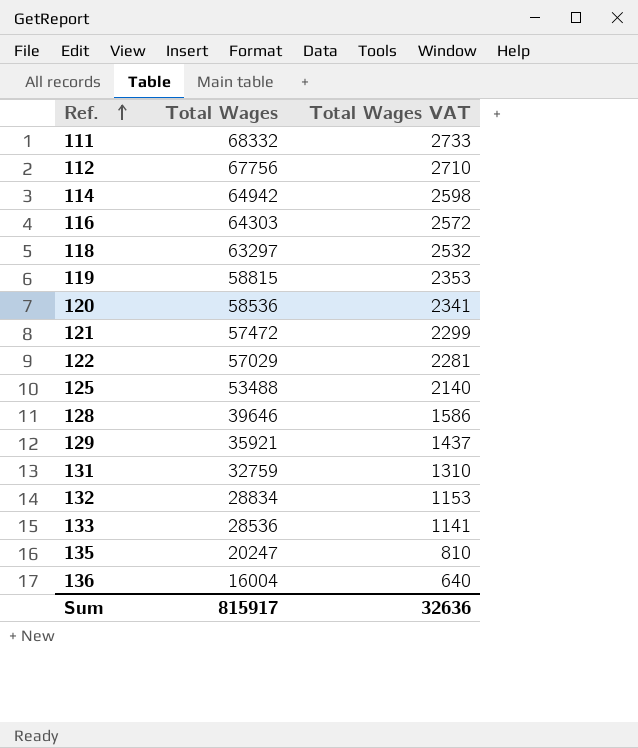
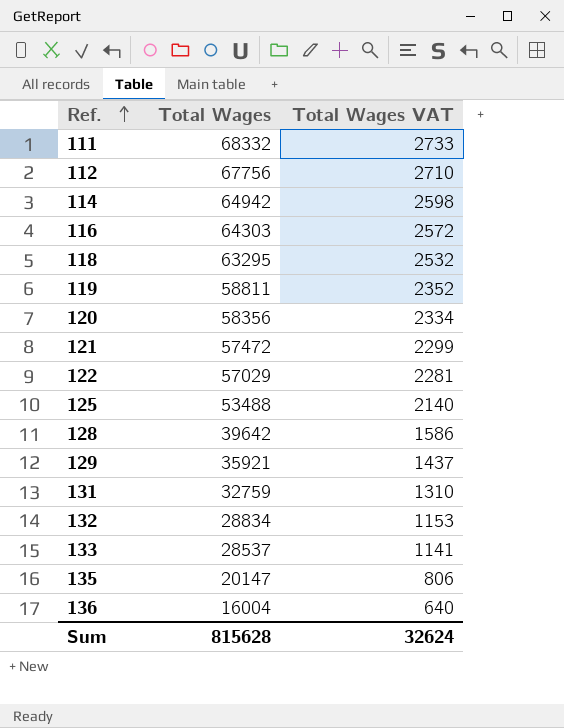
118 | Total Wages: 63297 -> 63295
119 | Total Wages: 58815 -> 58811
119 | Total Wages VAT: 2353 -> 2352
120 | Total Wages: 58536 -> 58356
120 | Total Wages VAT: 2341 -> 2334
128 | Total Wages: 39646 -> 39642
133 | Total Wages: 28536 -> 28537
135 | Total Wages: 20247 -> 20147
135 | Total Wages VAT: 810 -> 806
Sum | Total Wages: 815917 -> 815628
Sum | Total Wages VAT: 32636 -> 32624

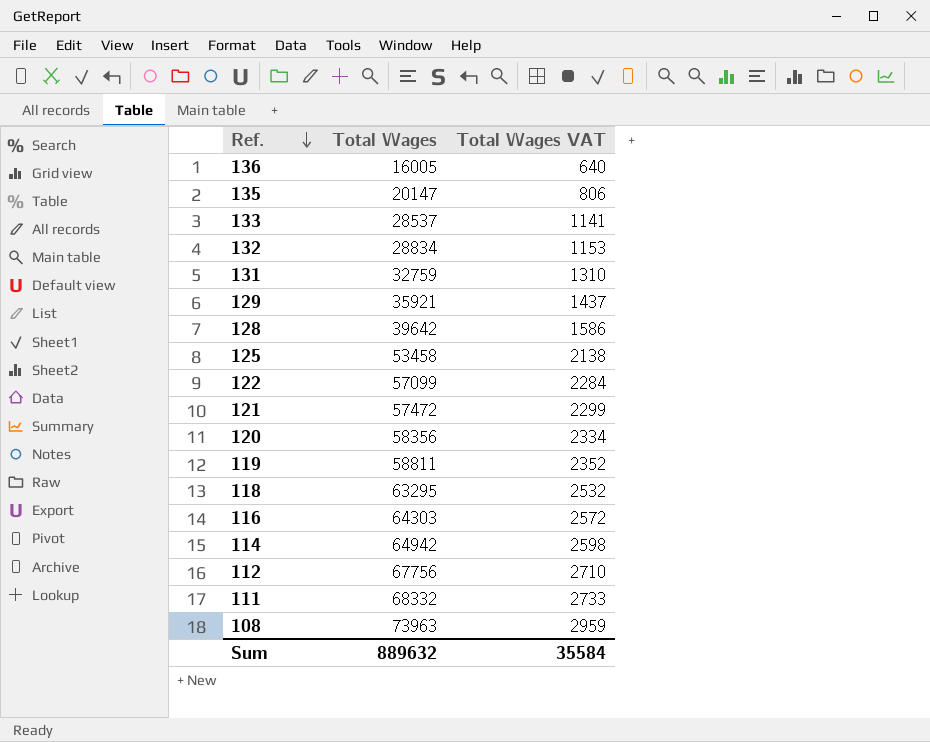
row order: Ref. ascending -> Ref. descending
136 | Total Wages: 16004 -> 16005
125 | Total Wages: 53488 -> 53458
125 | Total Wages VAT: 2140 -> 2138
122 | Total Wages: 57029 -> 57099
122 | Total Wages VAT: 2281 -> 2284
row 108: none -> 73963 | 2959
Sum | Total Wages: 815628 -> 889632
Sum | Total Wages VAT: 32624 -> 35584

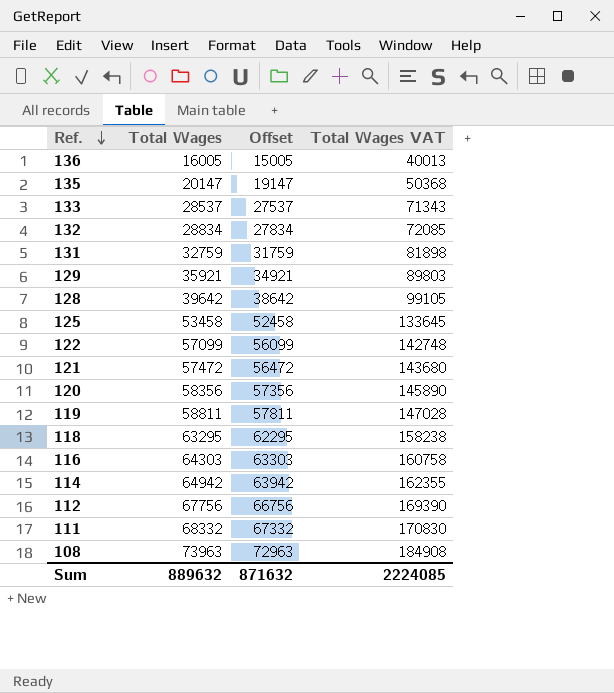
column Offset | formula: none -> [Total Wages] - 1000
column Total Wages VAT | formula: [Total Wages] * 0.04 -> [Total Wages] * 2.5
Sum | Total Wages VAT: 35584 -> 2224085

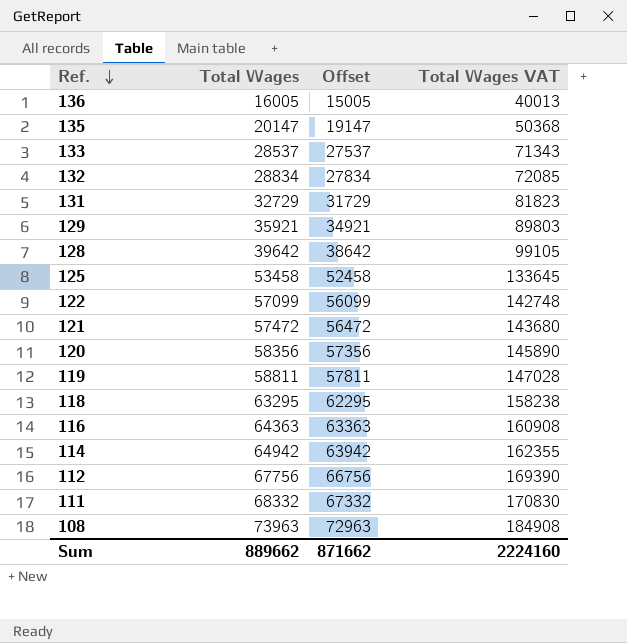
131 | Total Wages: 32759 -> 32729
131 | Offset: 31759 -> 31729
131 | Total Wages VAT: 81898 -> 81823
116 | Total Wages: 64303 -> 64363
116 | Offset: 63303 -> 63363
116 | Total Wages VAT: 160758 -> 160908
Sum | Total Wages: 889632 -> 889662
Sum | Offset: 871632 -> 871662
Sum | Total Wages VAT: 2224085 -> 2224160

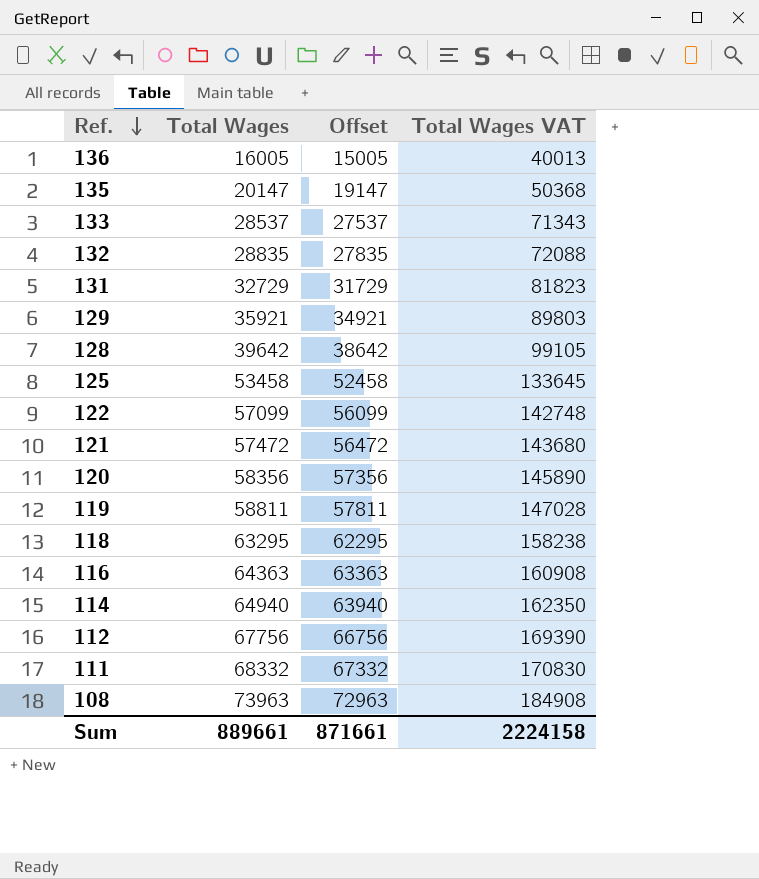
132 | Total Wages: 28834 -> 28835
132 | Offset: 27834 -> 27835
132 | Total Wages VAT: 72085 -> 72088
114 | Total Wages: 64942 -> 64940
114 | Offset: 63942 -> 63940
114 | Total Wages VAT: 162355 -> 162350
Sum | Total Wages: 889662 -> 889661
Sum | Offset: 871662 -> 871661
Sum | Total Wages VAT: 2224160 -> 2224158

